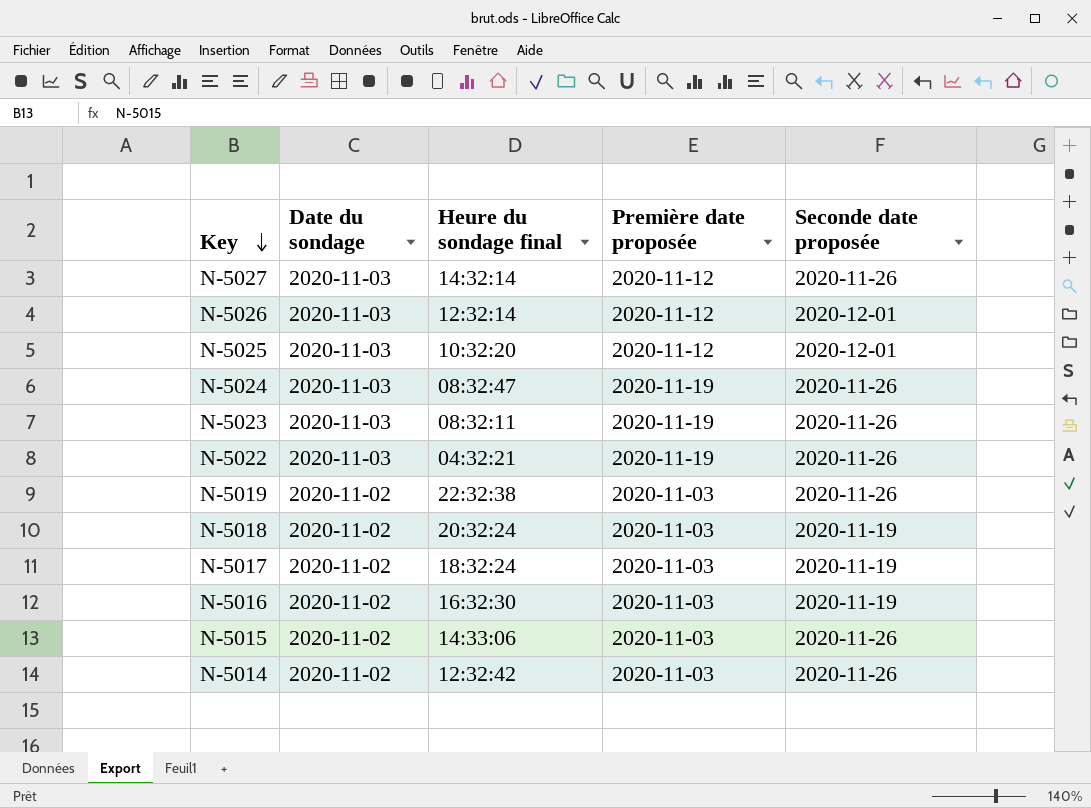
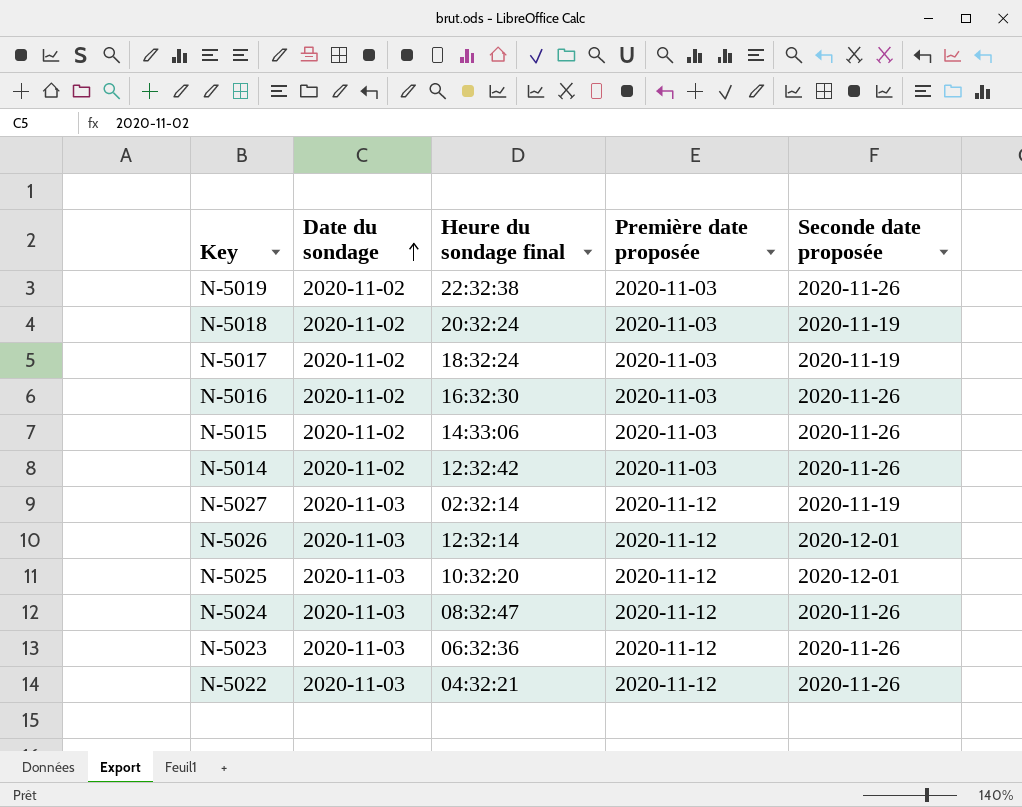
row order: Key descending -> Date du sondage ascending
N-5016 | Seconde date proposée: 2020-11-19 -> 2020-11-26
N-5027 | Heure du sondage final: 14:32:14 -> 02:32:14
N-5027 | Seconde date proposée: 2020-11-26 -> 2020-11-19
N-5024 | Première date proposée: 2020-11-19 -> 2020-11-12
N-5023 | Heure du sondage final: 08:32:11 -> 06:32:36
N-5023 | Première date proposée: 2020-11-19 -> 2020-11-12
N-5022 | Première date proposée: 2020-11-19 -> 2020-11-12

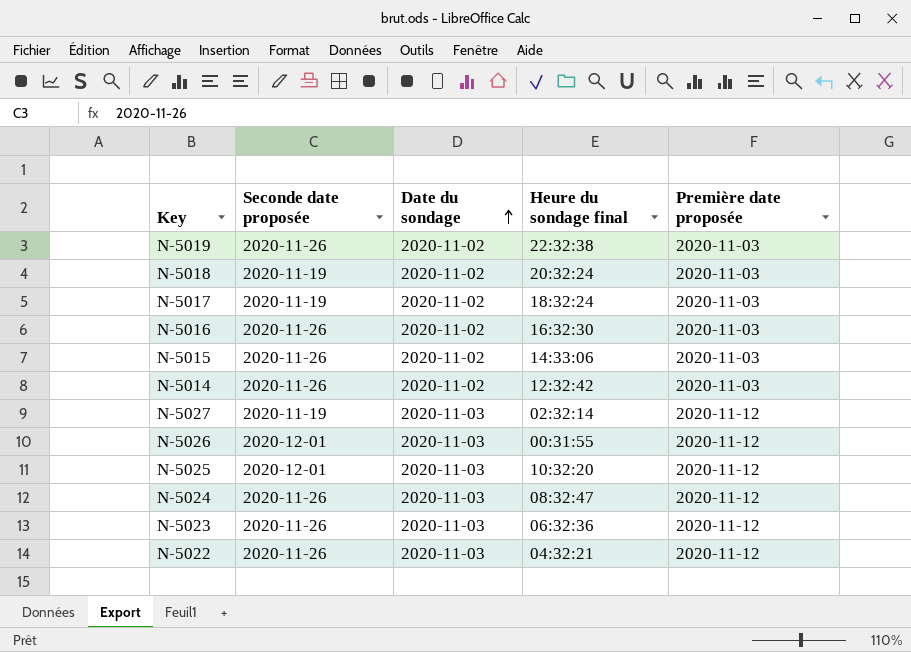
column Seconde date proposée | position: 5 -> 2
N-5026 | Heure du sondage final: 12:32:14 -> 00:31:55

